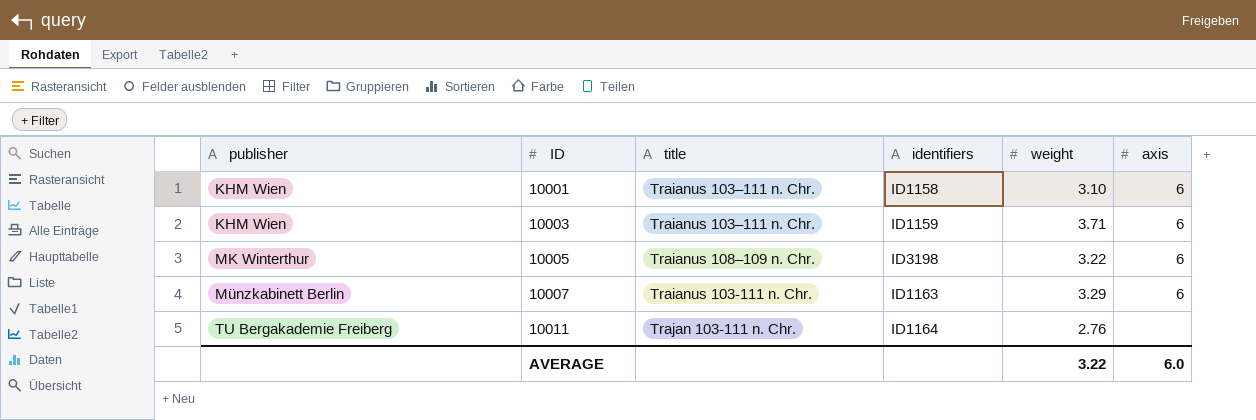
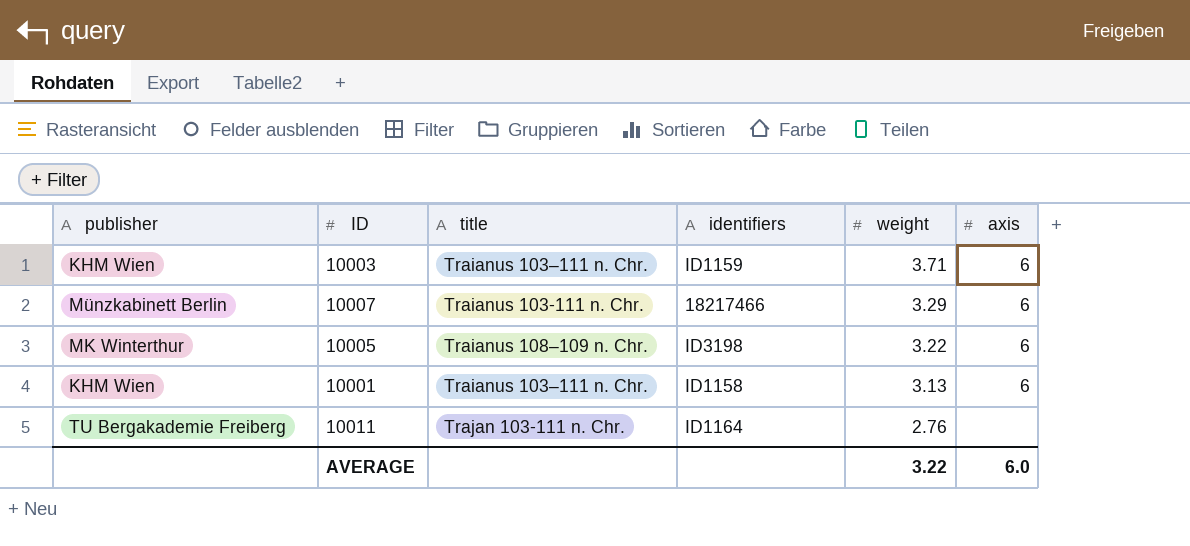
row order: publisher ascending -> weight descending
10007 | identifiers: ID1163 -> 18217466
10001 | weight: 3.10 -> 3.13

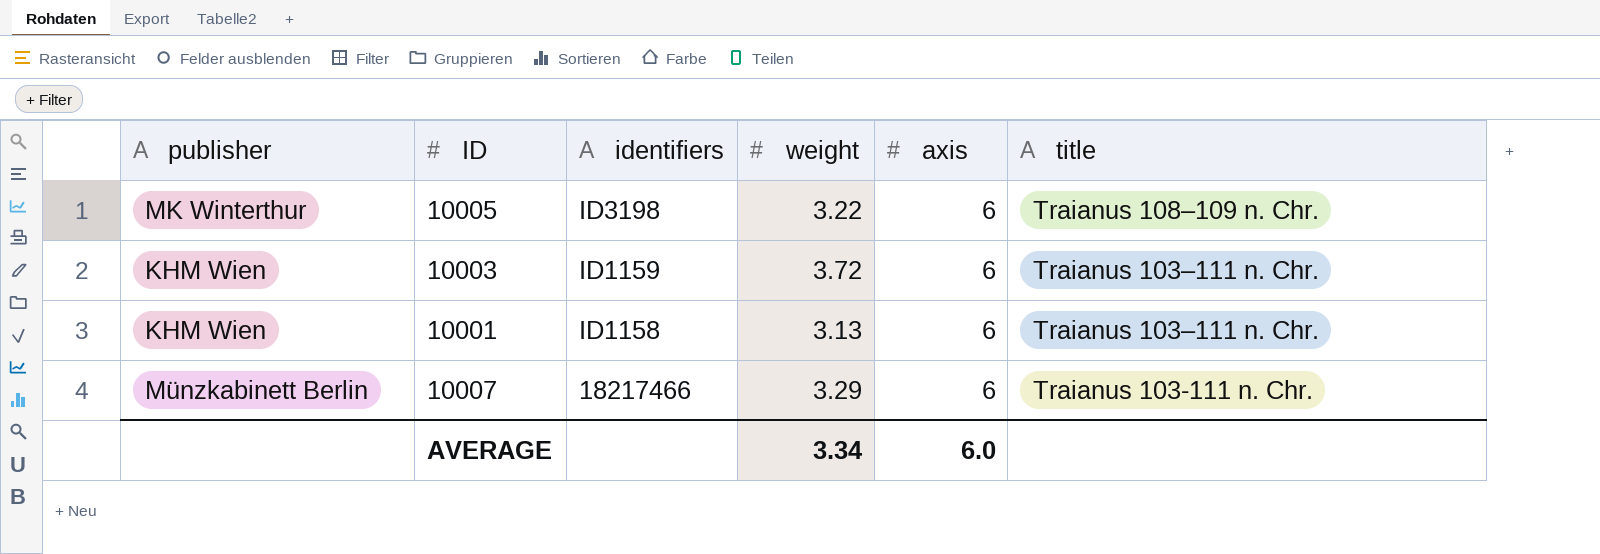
row order: weight descending -> identifiers descending
column title | position: 3 -> 6
row 10011: TU Bergakademie Freiberg | Trajan 103-111 n. Chr. | ID1164 | 2.76 | none -> none
10003 | weight: 3.71 -> 3.72
AVERAGE | weight: 3.22 -> 3.34

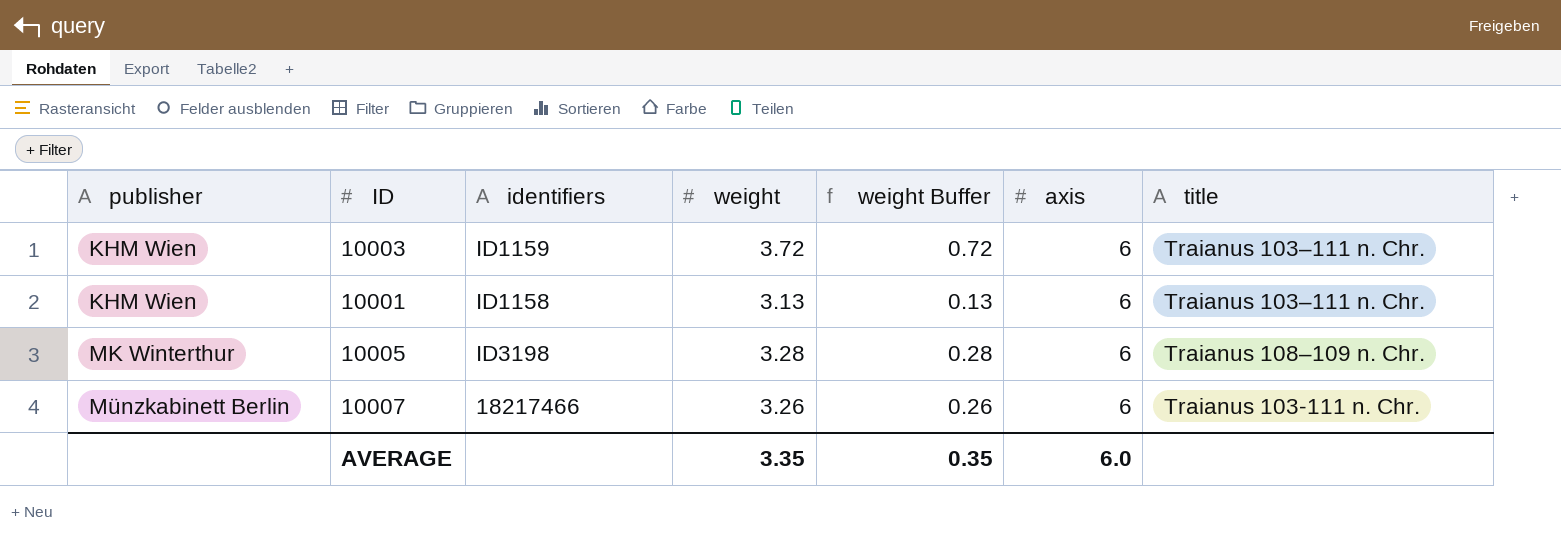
row order: identifiers descending -> publisher ascending
column weight Buffer | formula: none -> [weight] - 3
10005 | weight: 3.22 -> 3.28
10007 | weight: 3.29 -> 3.26
AVERAGE | weight: 3.34 -> 3.35

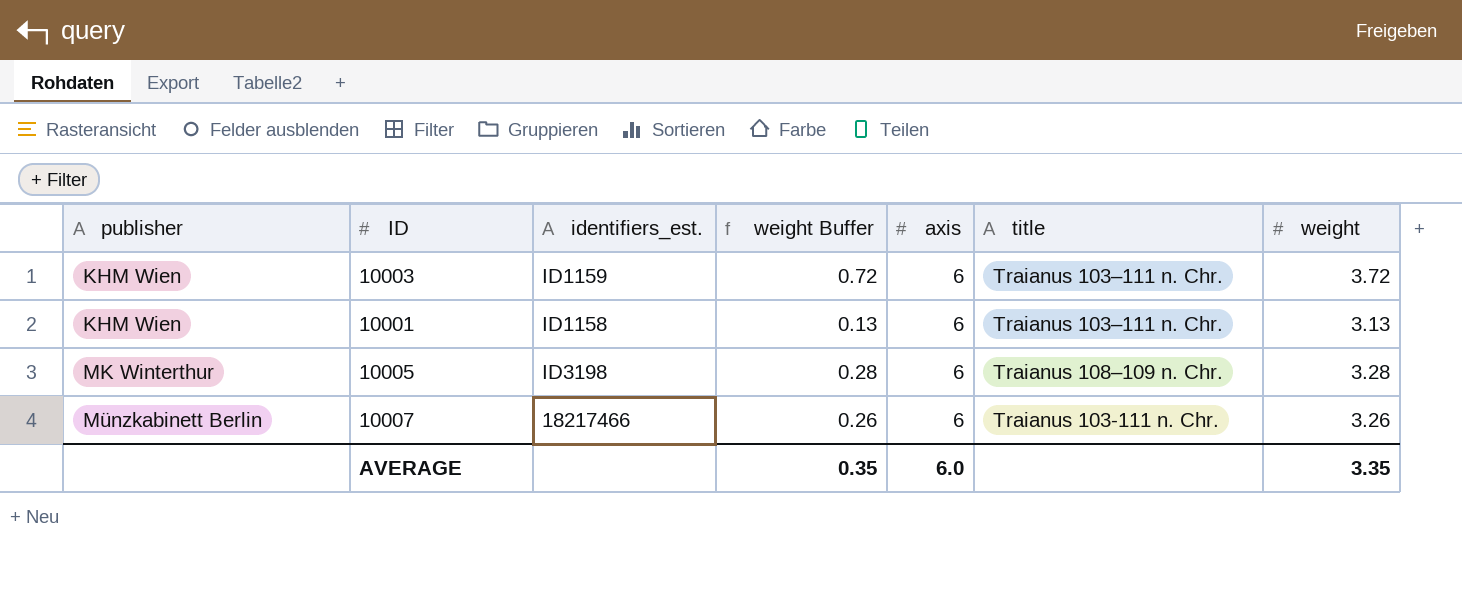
column name: identifiers -> identifiers_est.
column weight | position: 4 -> 7

